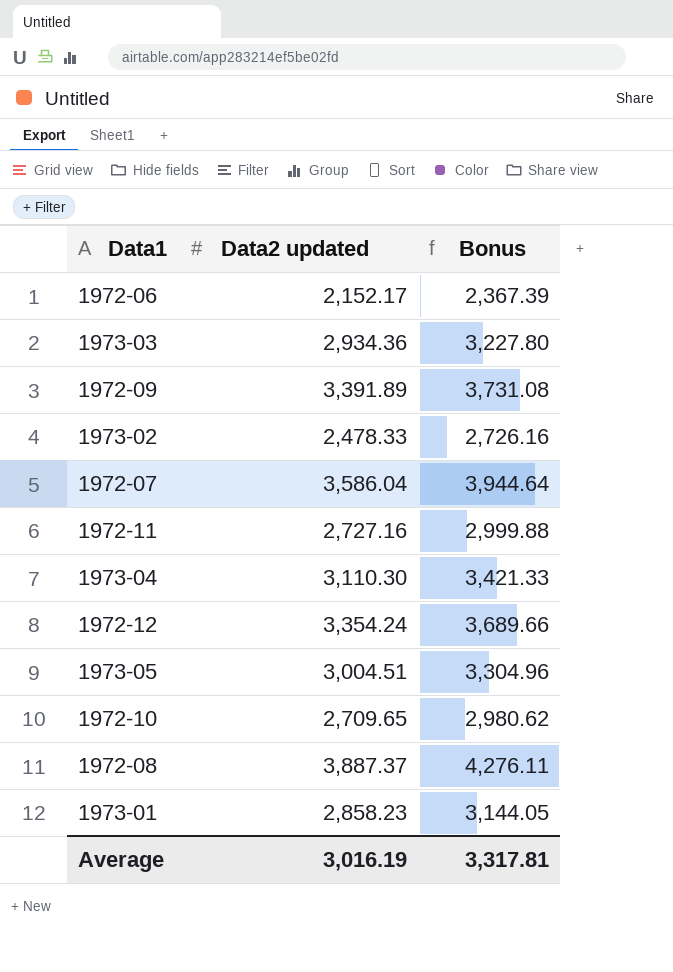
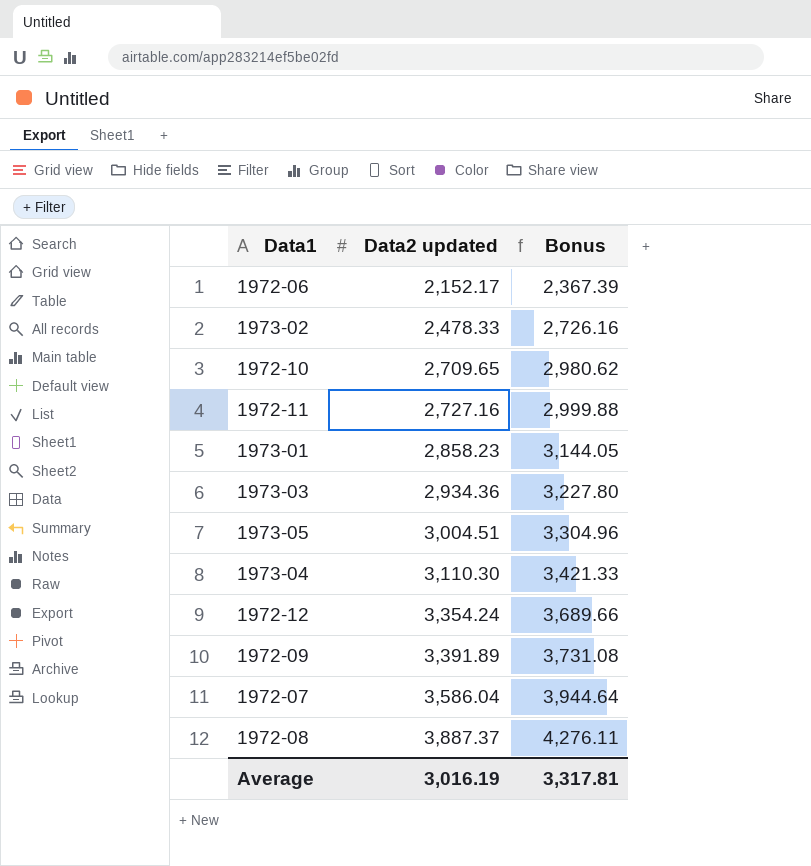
row order: none -> Data2 updated ascending

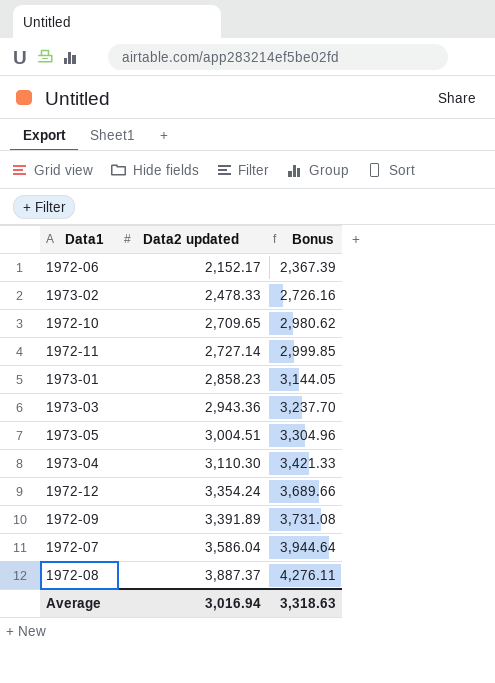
1972-11 | Data2 updated: 2,727.16 -> 2,727.14
1972-11 | Bonus: 2,999.88 -> 2,999.85
1973-03 | Data2 updated: 2,934.36 -> 2,943.36
1973-03 | Bonus: 3,227.80 -> 3,237.70
Average | Data2 updated: 3,016.19 -> 3,016.94
Average | Bonus: 3,317.81 -> 3,318.63

